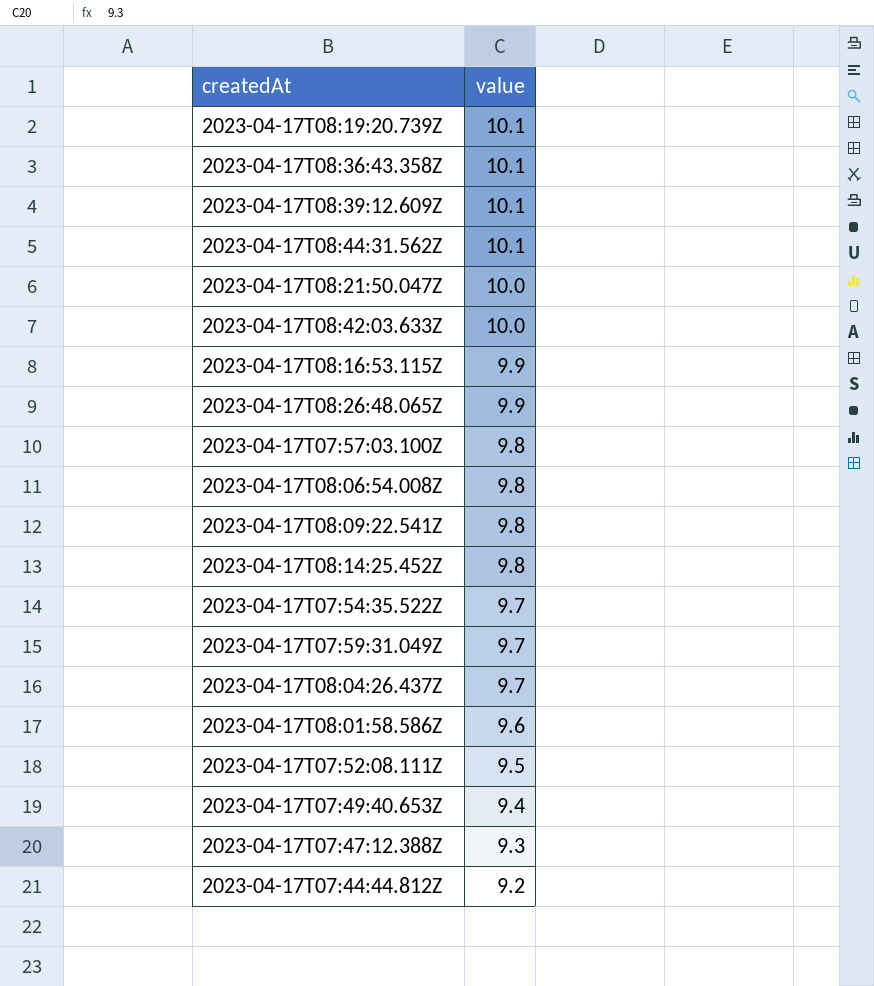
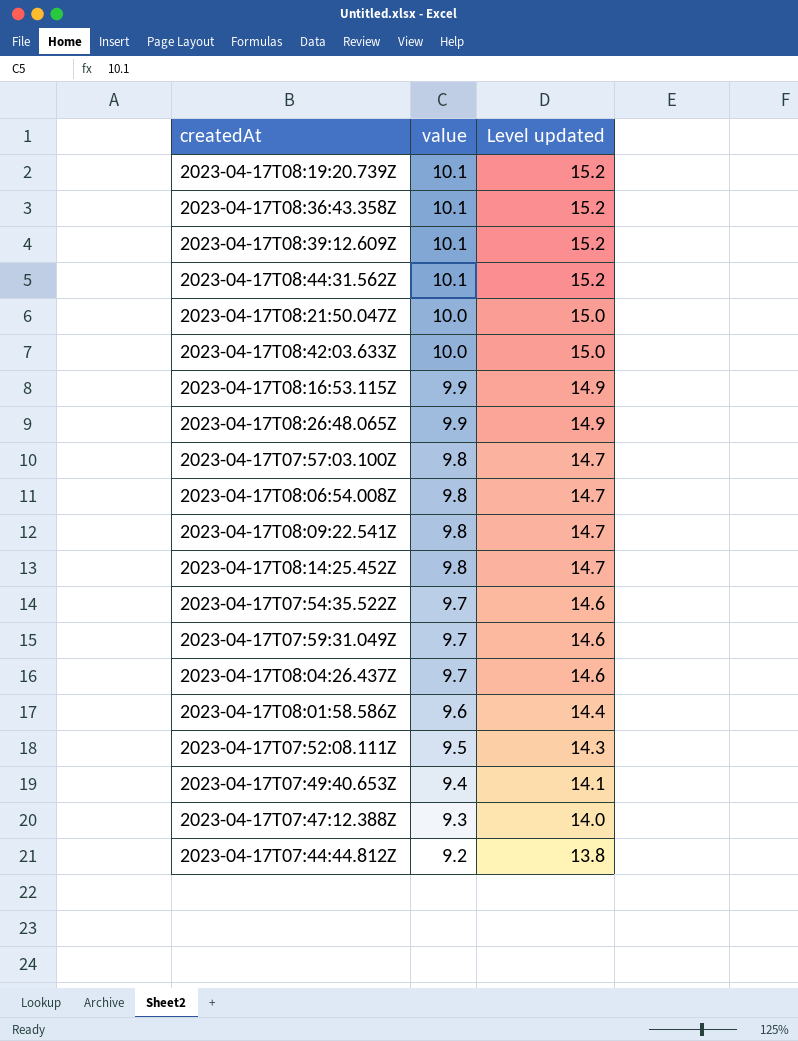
column Level updated | formula: none -> [value] * 1.5

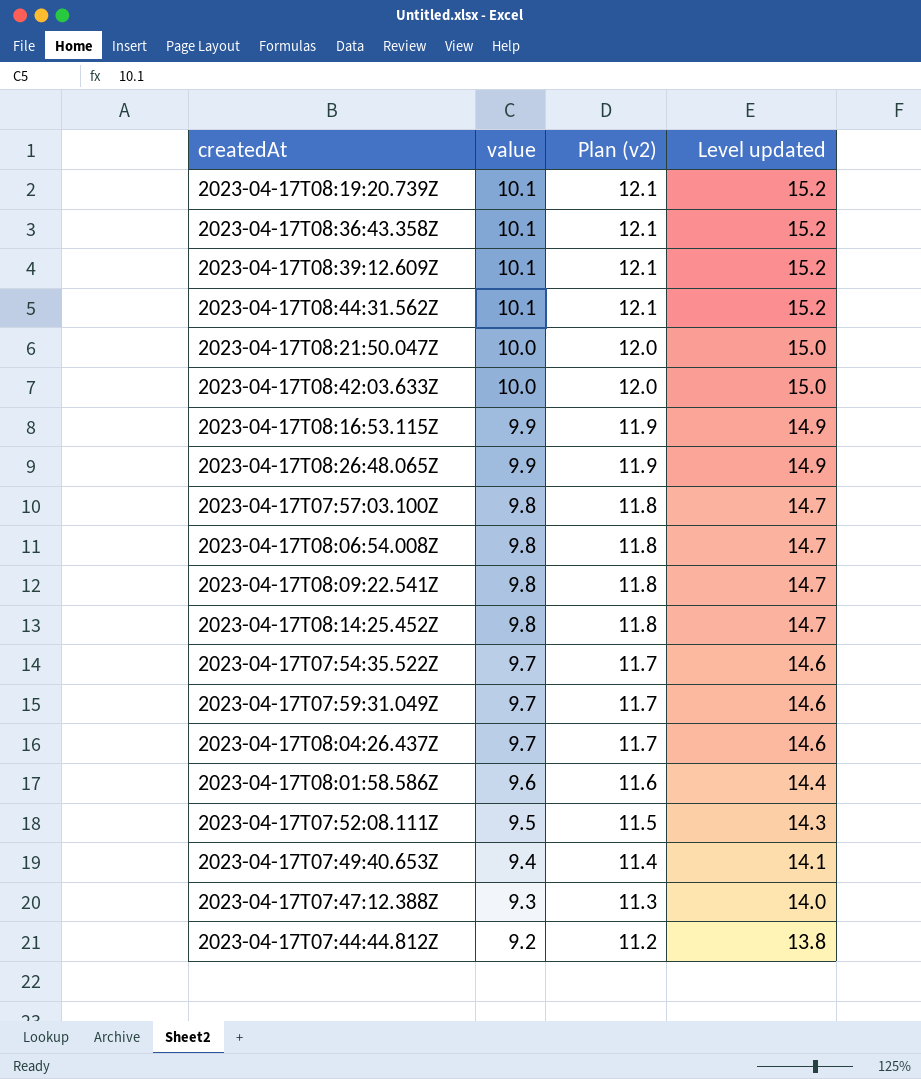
column Plan (v2) | formula: none -> [value] + 2

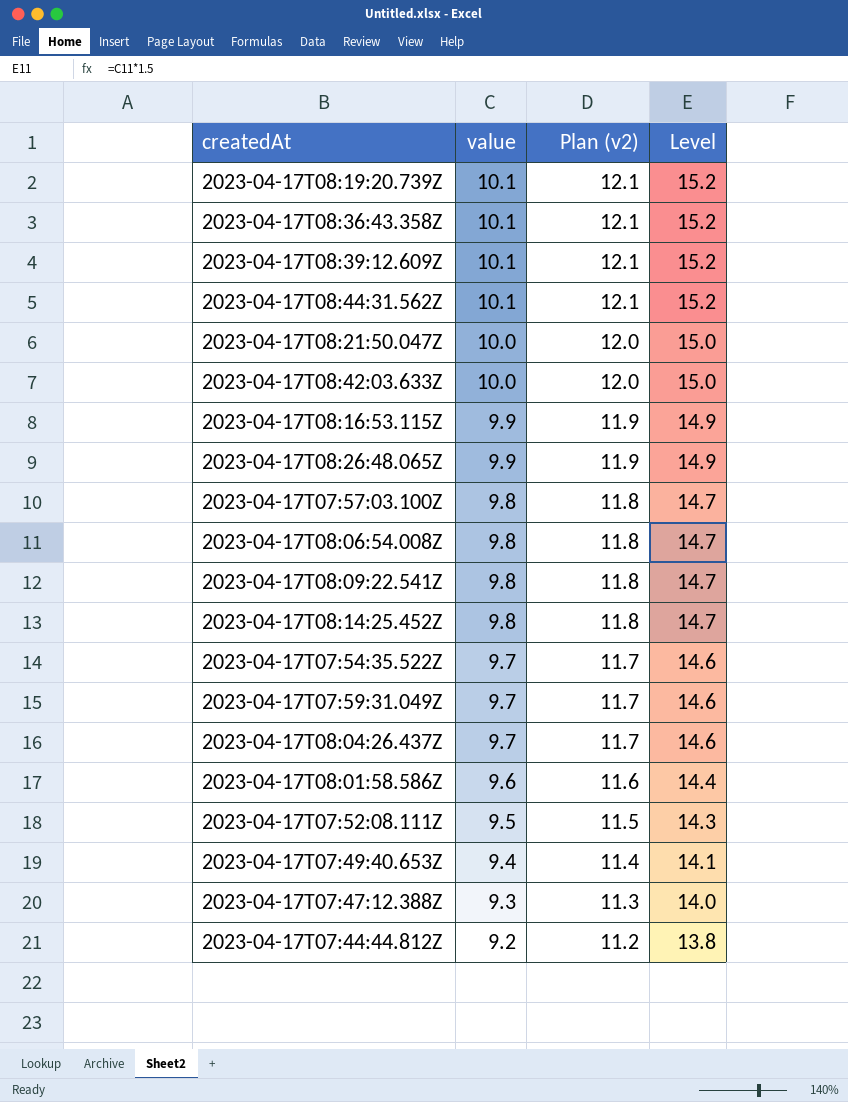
column name: Level updated -> Level

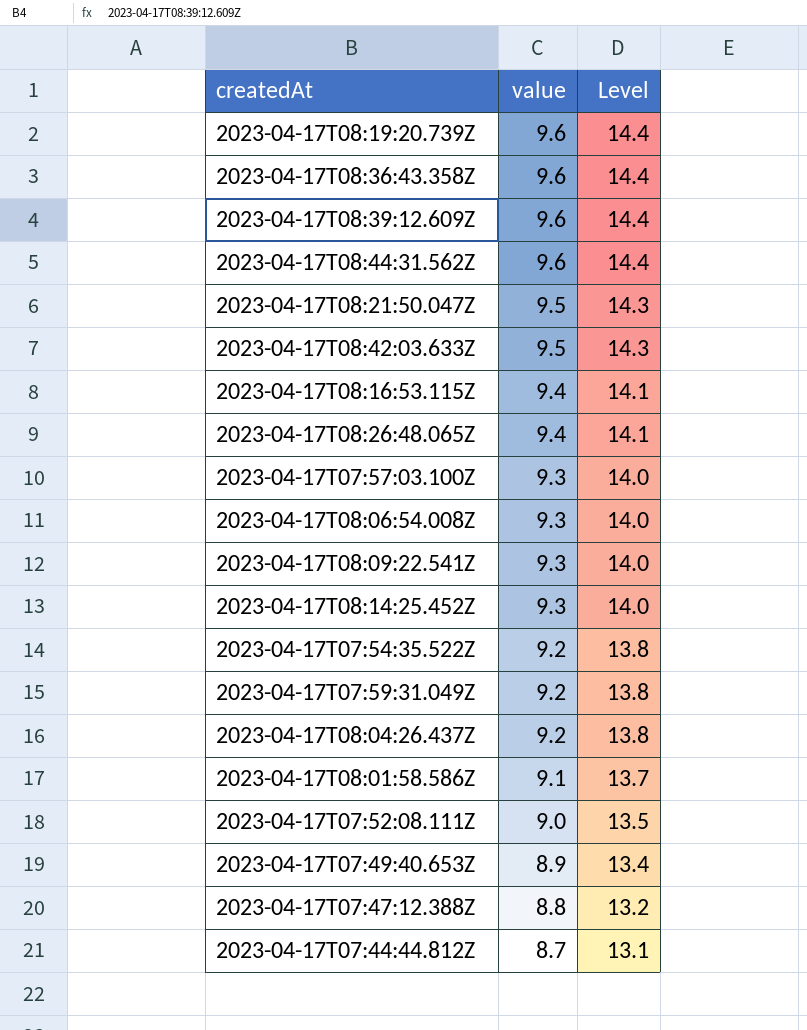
column Plan (v2) | formula: [value] + 2 -> none
2023-04-17T08:19:20.739Z | value: 10.1 -> 9.6
2023-04-17T08:19:20.739Z | Level: 15.2 -> 14.4
2023-04-17T08:36:43.358Z | value: 10.1 -> 9.6
2023-04-17T08:36:43.358Z | Level: 15.2 -> 14.4
2023-04-17T08:39:12.609Z | value: 10.1 -> 9.6
2023-04-17T08:39:12.609Z | Level: 15.2 -> 14.4
2023-04-17T08:44:31.562Z | value: 10.1 -> 9.6
2023-04-17T08:44:31.562Z | Level: 15.2 -> 14.4
2023-04-17T08:21:50.047Z | value: 10.0 -> 9.5
2023-04-17T08:21:50.047Z | Level: 15.0 -> 14.3
2023-04-17T08:42:03.633Z | value: 10.0 -> 9.5
2023-04-17T08:42:03.633Z | Level: 15.0 -> 14.3
2023-04-17T08:16:53.115Z | value: 9.9 -> 9.4
2023-04-17T08:16:53.115Z | Level: 14.9 -> 14.1
2023-04-17T08:26:48.065Z | value: 9.9 -> 9.4
2023-04-17T08:26:48.065Z | Level: 14.9 -> 14.1
2023-04-17T07:57:03.100Z | value: 9.8 -> 9.3
2023-04-17T07:57:03.100Z | Level: 14.7 -> 14.0
2023-04-17T08:06:54.008Z | value: 9.8 -> 9.3
2023-04-17T08:06:54.008Z | Level: 14.7 -> 14.0
2023-04-17T08:09:22.541Z | value: 9.8 -> 9.3
2023-04-17T08:09:22.541Z | Level: 14.7 -> 14.0
2023-04-17T08:14:25.452Z | value: 9.8 -> 9.3
2023-04-17T08:14:25.452Z | Level: 14.7 -> 14.0
2023-04-17T07:54:35.522Z | value: 9.7 -> 9.2
2023-04-17T07:54:35.522Z | Level: 14.6 -> 13.8
2023-04-17T07:59:31.049Z | value: 9.7 -> 9.2
2023-04-17T07:59:31.049Z | Level: 14.6 -> 13.8
2023-04-17T08:04:26.437Z | value: 9.7 -> 9.2
2023-04-17T08:04:26.437Z | Level: 14.6 -> 13.8
2023-04-17T08:01:58.586Z | value: 9.6 -> 9.1
2023-04-17T08:01:58.586Z | Level: 14.4 -> 13.7
2023-04-17T07:52:08.111Z | value: 9.5 -> 9.0
2023-04-17T07:52:08.111Z | Level: 14.3 -> 13.5
2023-04-17T07:49:40.653Z | value: 9.4 -> 8.9
2023-04-17T07:49:40.653Z | Level: 14.1 -> 13.4
2023-04-17T07:47:12.388Z | value: 9.3 -> 8.8
2023-04-17T07:47:12.388Z | Level: 14.0 -> 13.2
2023-04-17T07:44:44.812Z | value: 9.2 -> 8.7
2023-04-17T07:44:44.812Z | Level: 13.8 -> 13.1

